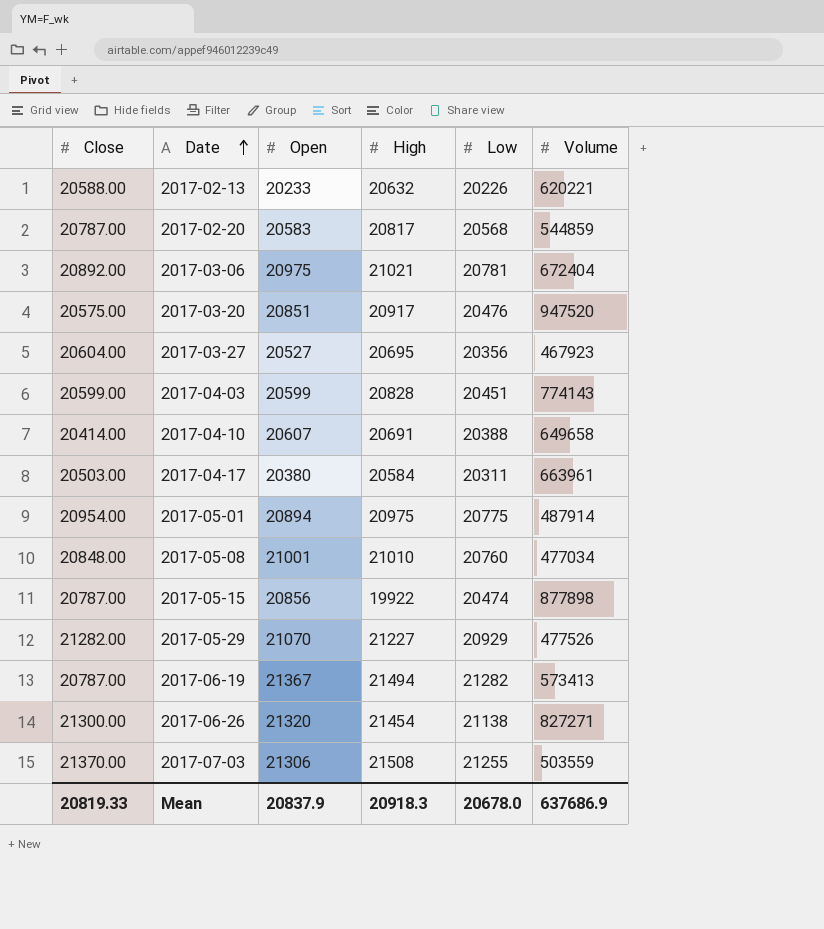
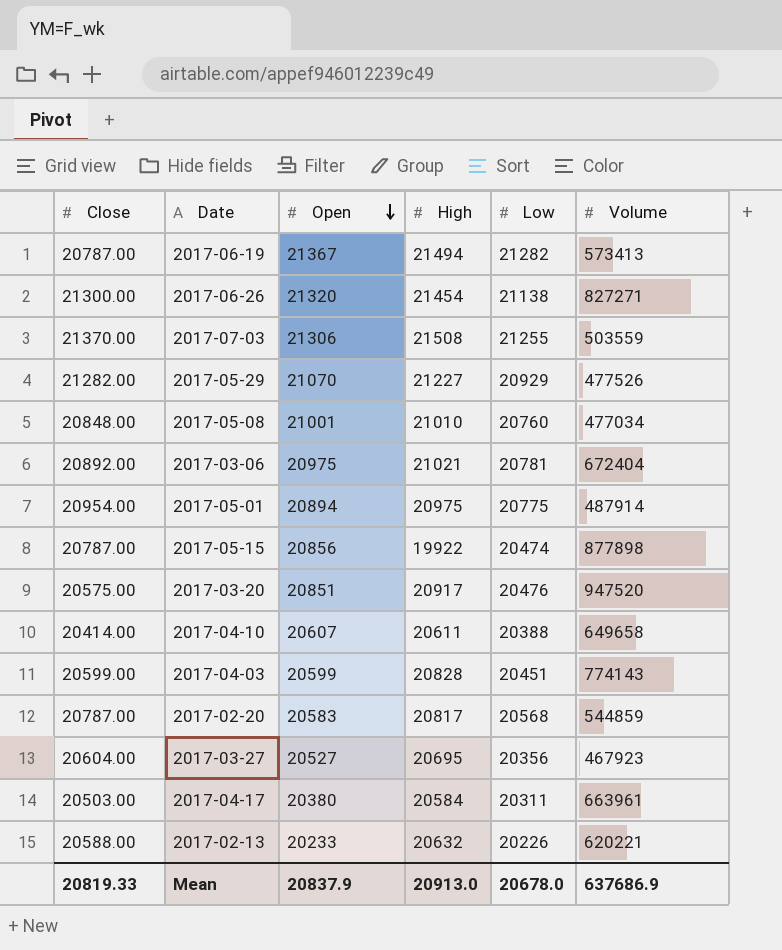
row order: Date ascending -> Open descending
2017-04-10 | High: 20691 -> 20611
Mean | High: 20918.3 -> 20913.0

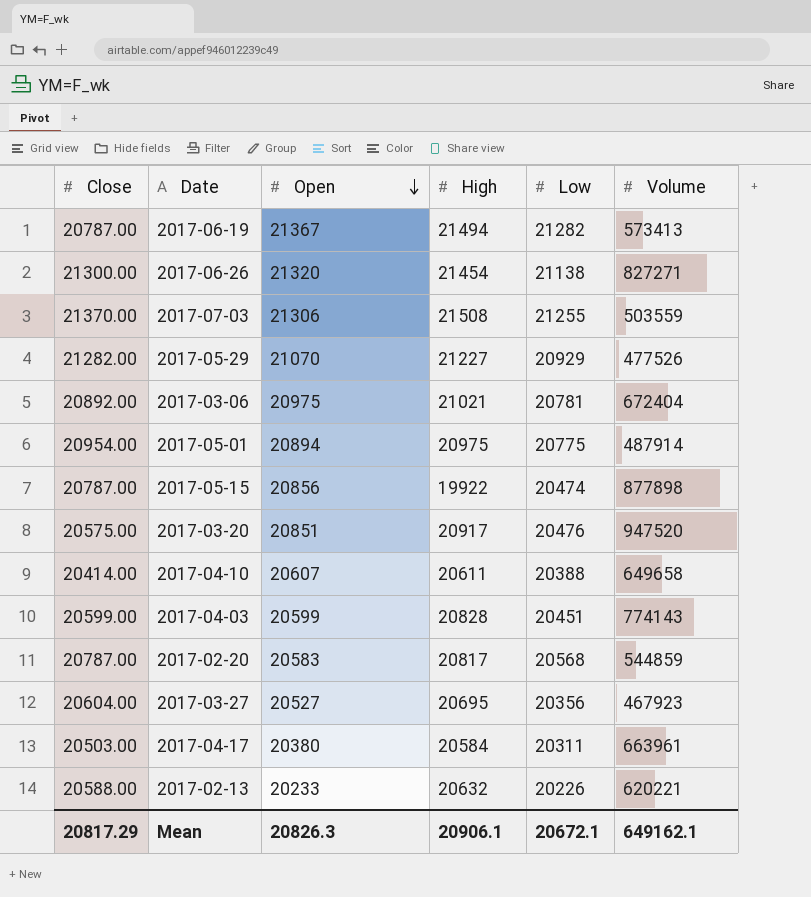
row 2017-05-08: 20848.00 | 21001 | 21010 | 20760 | 477034 -> none
Mean | Close: 20819.33 -> 20817.29
Mean | Open: 20837.9 -> 20826.3
Mean | High: 20913.0 -> 20906.1
Mean | Low: 20678.0 -> 20672.1
Mean | Volume: 637686.9 -> 649162.1

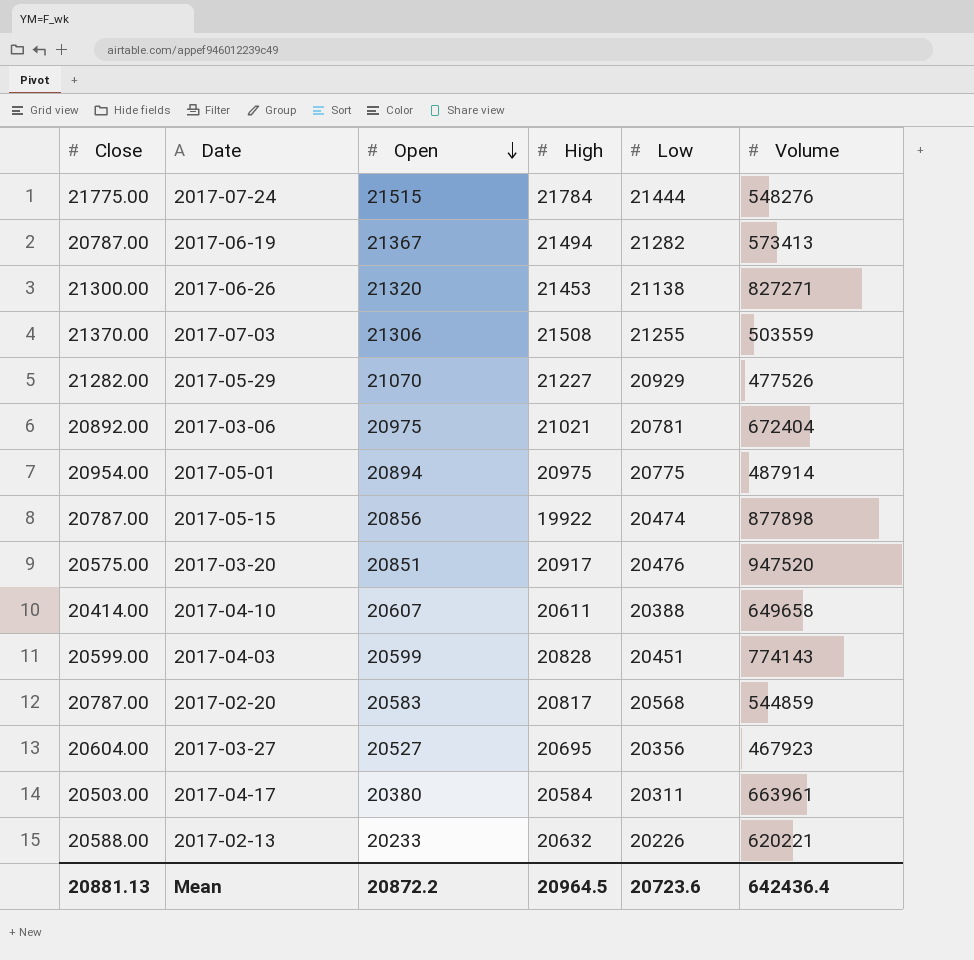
row 2017-07-24: none -> 21775.00 | 21515 | 21784 | 21444 | 548276
2017-06-26 | High: 21454 -> 21453
Mean | Close: 20817.29 -> 20881.13
Mean | Open: 20826.3 -> 20872.2
Mean | High: 20906.1 -> 20964.5
Mean | Low: 20672.1 -> 20723.6
Mean | Volume: 649162.1 -> 642436.4

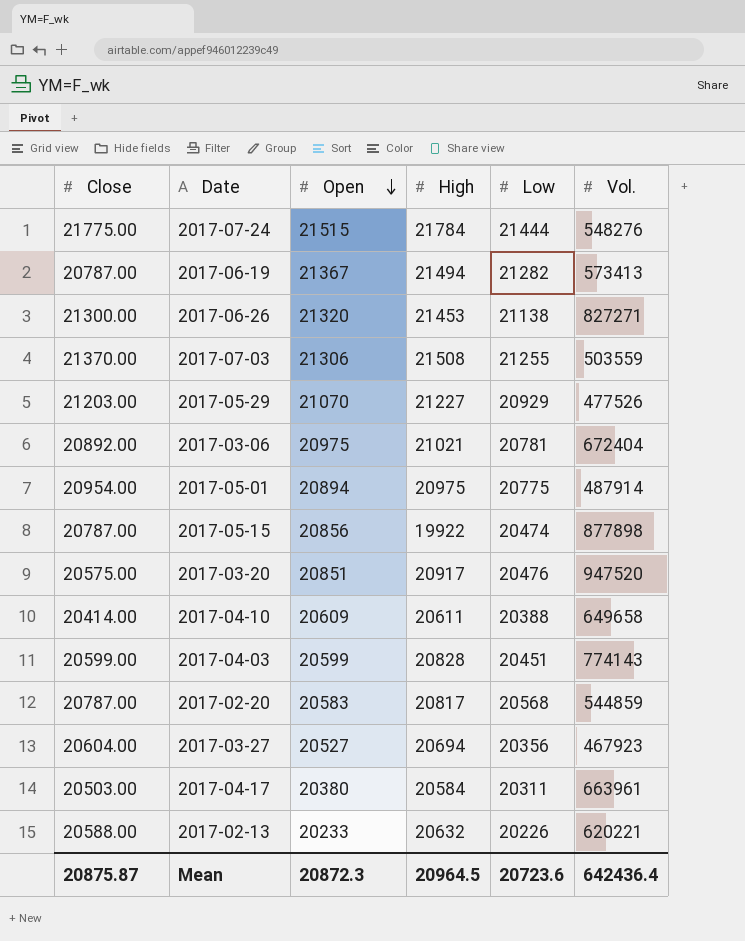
column name: Volume -> Vol.
2017-05-29 | Close: 21282.00 -> 21203.00
2017-04-10 | Open: 20607 -> 20609
2017-03-27 | High: 20695 -> 20694
Mean | Close: 20881.13 -> 20875.87
Mean | Open: 20872.2 -> 20872.3

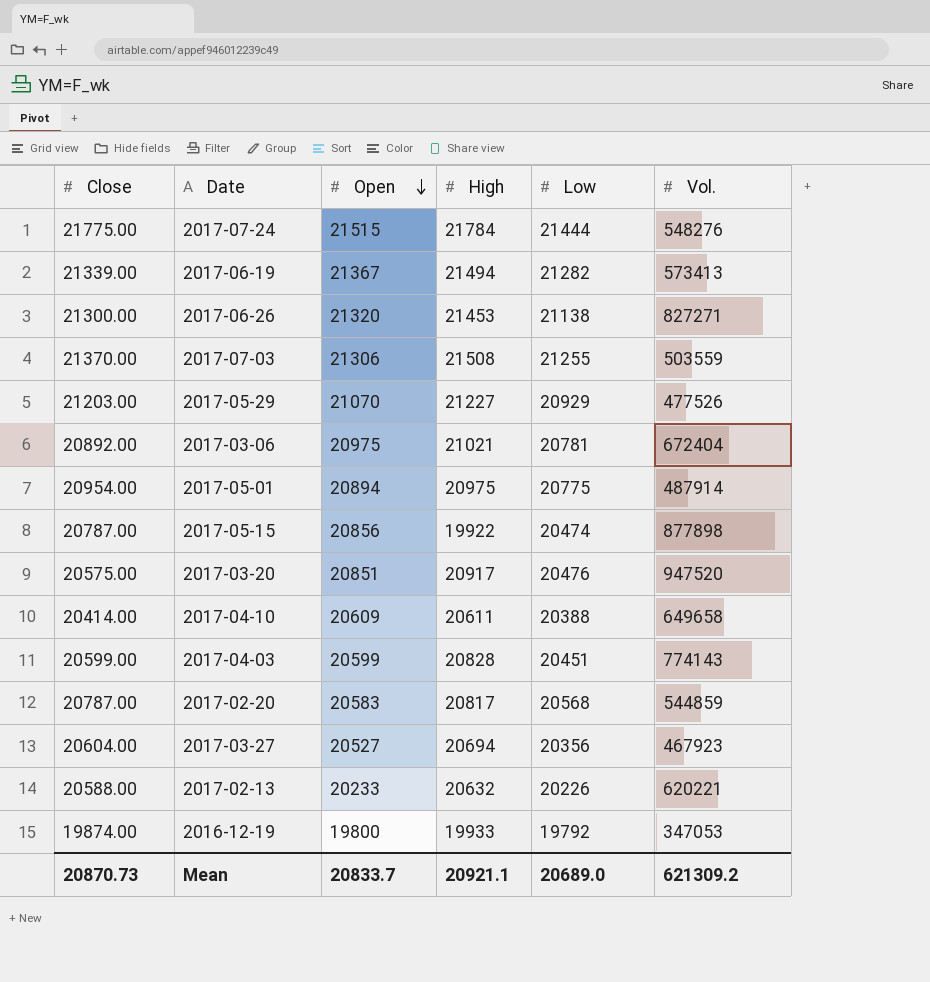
row 2017-04-17: 20503.00 | 20380 | 20584 | 20311 | 663961 -> none
2017-06-19 | Close: 20787.00 -> 21339.00
row 2016-12-19: none -> 19874.00 | 19800 | 19933 | 19792 | 347053
Mean | Close: 20875.87 -> 20870.73
Mean | Open: 20872.3 -> 20833.7
Mean | High: 20964.5 -> 20921.1
Mean | Low: 20723.6 -> 20689.0
Mean | Vol.: 642436.4 -> 621309.2

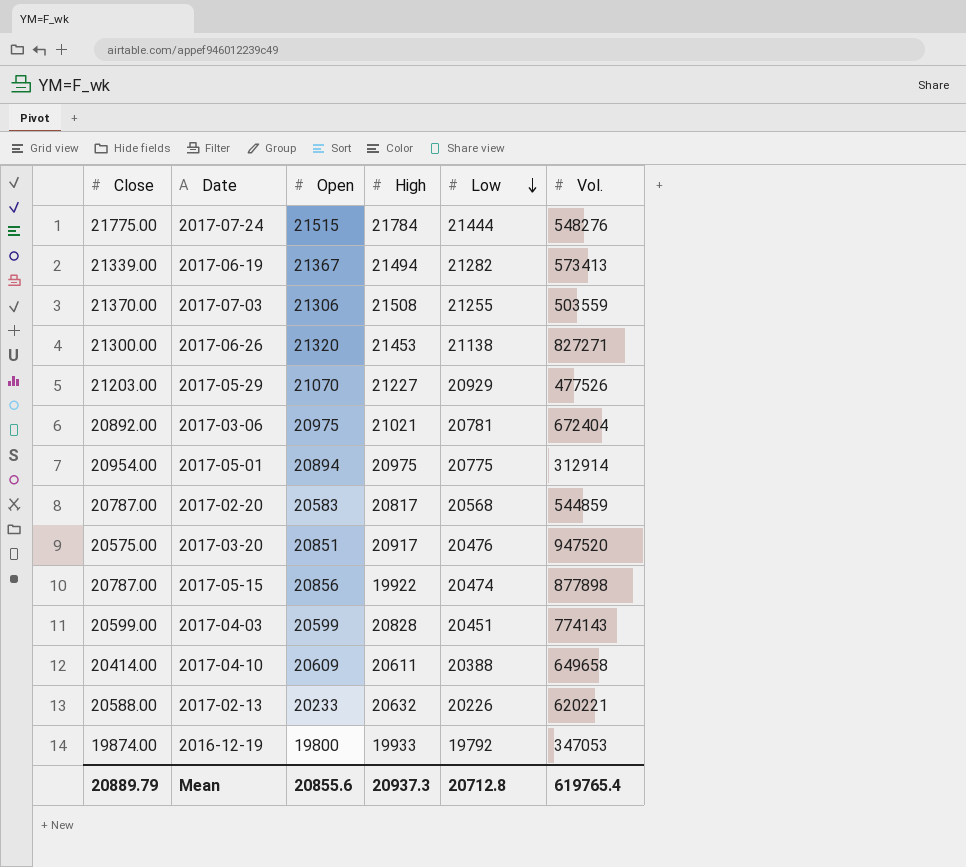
row order: Open descending -> Low descending
row 2017-03-27: 20604.00 | 20527 | 20694 | 20356 | 467923 -> none
2017-05-01 | Vol.: 487914 -> 312914
Mean | Close: 20870.73 -> 20889.79
Mean | Open: 20833.7 -> 20855.6
Mean | High: 20921.1 -> 20937.3
Mean | Low: 20689.0 -> 20712.8
Mean | Vol.: 621309.2 -> 619765.4

